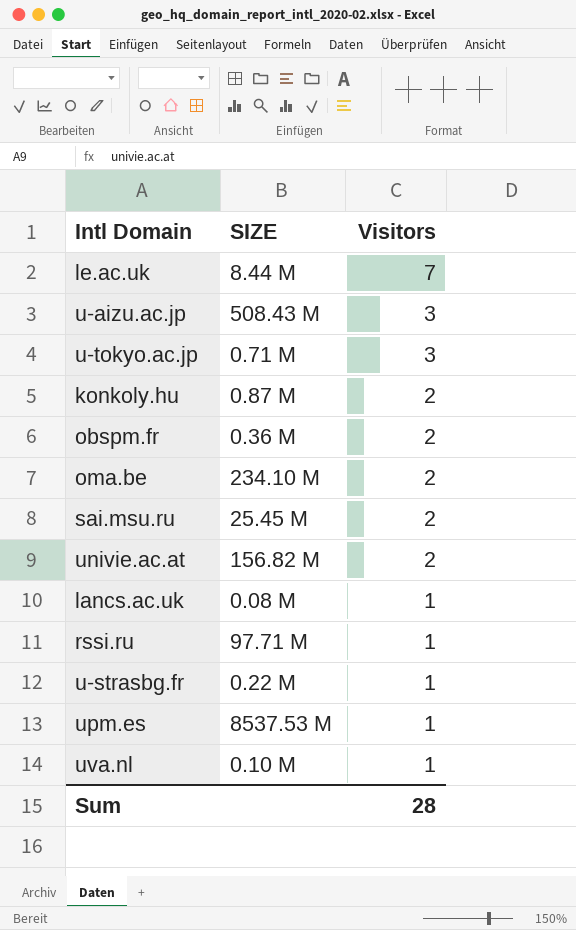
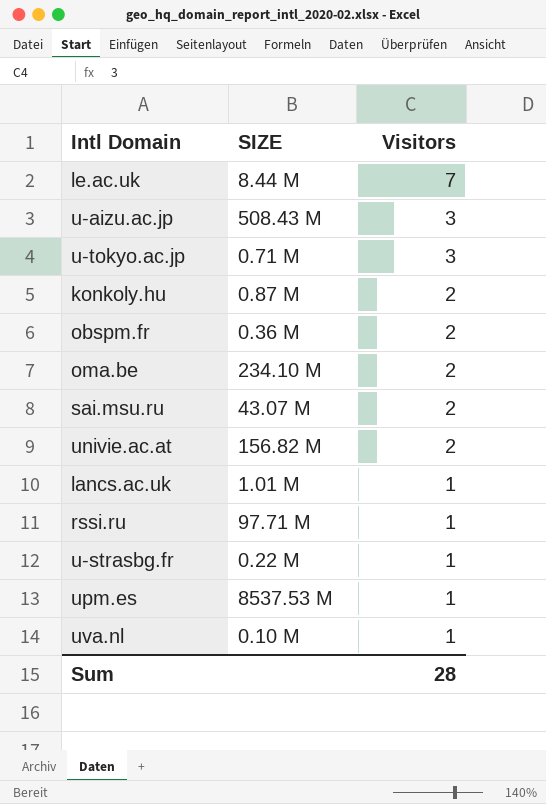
sai.msu.ru | SIZE: 25.45 M -> 43.07 M
lancs.ac.uk | SIZE: 0.08 M -> 1.01 M

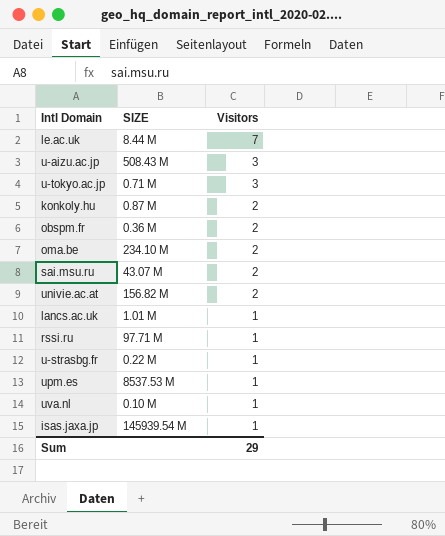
row isas.jaxa.jp: none -> 145939.54 M | 1
Sum | Visitors: 28 -> 29

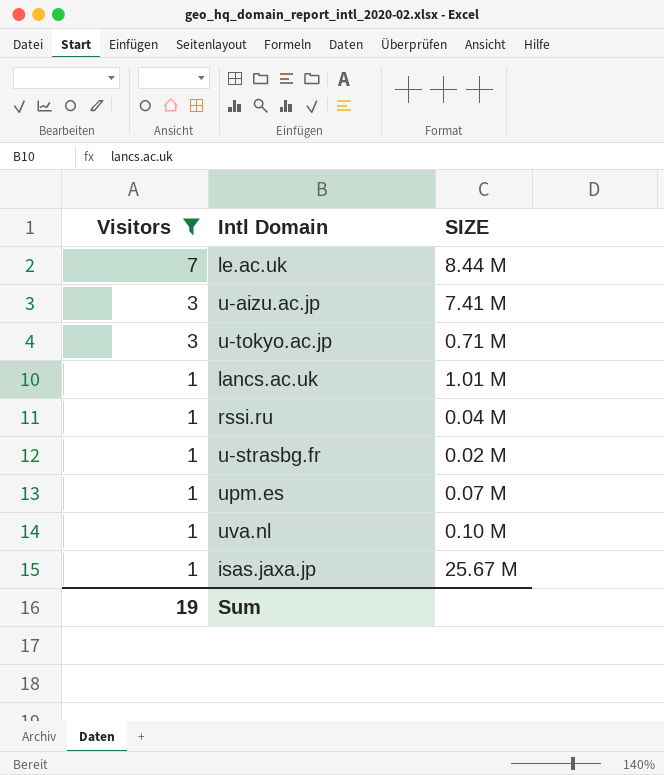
filter: none -> Visitors != 2
column Visitors | position: 3 -> 1
u-aizu.ac.jp | SIZE: 508.43 M -> 7.41 M
rssi.ru | SIZE: 97.71 M -> 0.04 M
u-strasbg.fr | SIZE: 0.22 M -> 0.02 M
upm.es | SIZE: 8537.53 M -> 0.07 M
isas.jaxa.jp | SIZE: 145939.54 M -> 25.67 M
Sum | Visitors: 29 -> 19

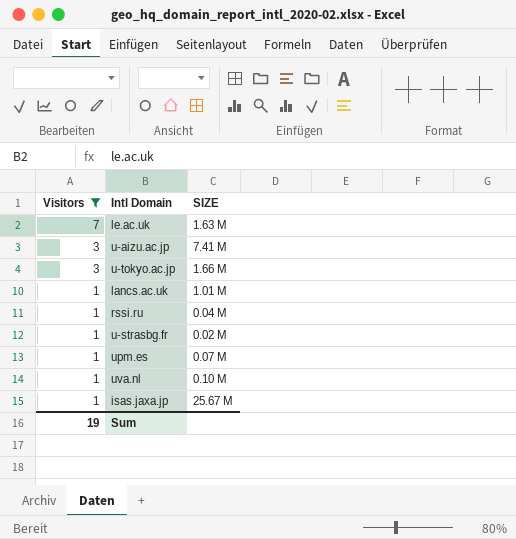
le.ac.uk | SIZE: 8.44 M -> 1.63 M
u-tokyo.ac.jp | SIZE: 0.71 M -> 1.66 M

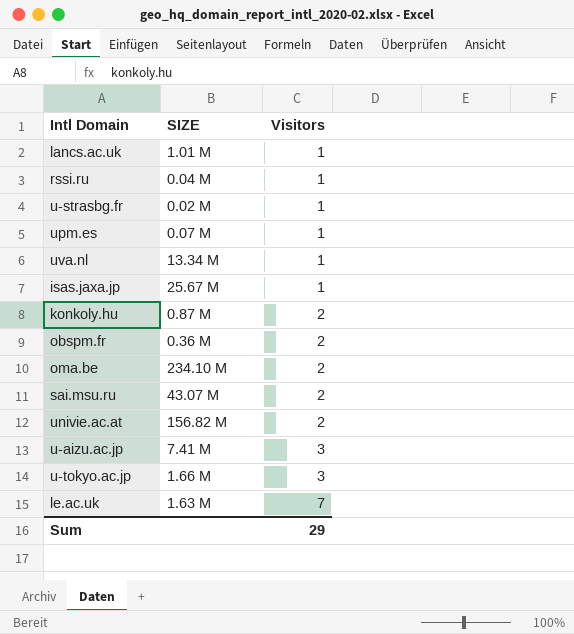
filter: Visitors != 2 -> none
row order: Visitors descending -> Visitors ascending
column Visitors | position: 1 -> 3
uva.nl | SIZE: 0.10 M -> 13.34 M
Sum | Visitors: 19 -> 29

